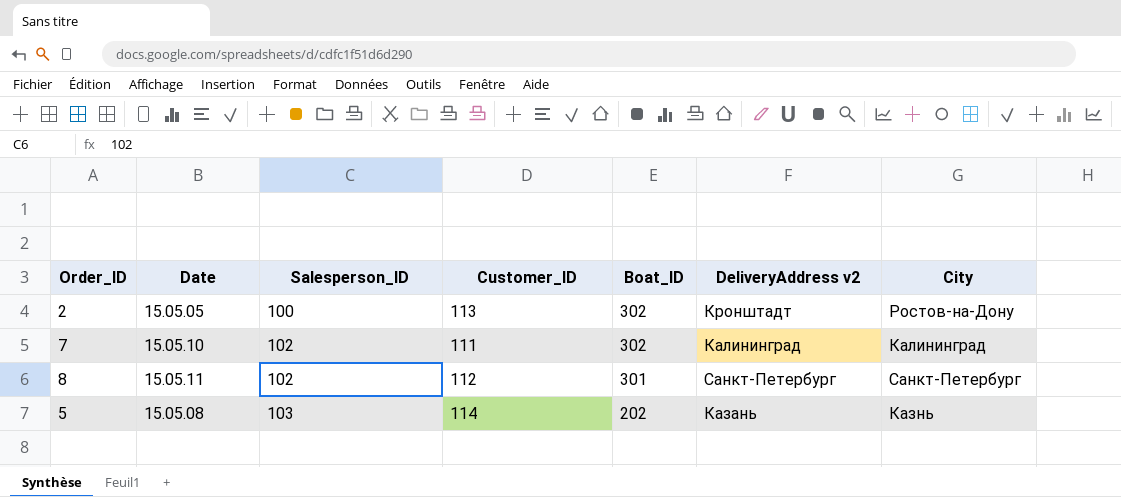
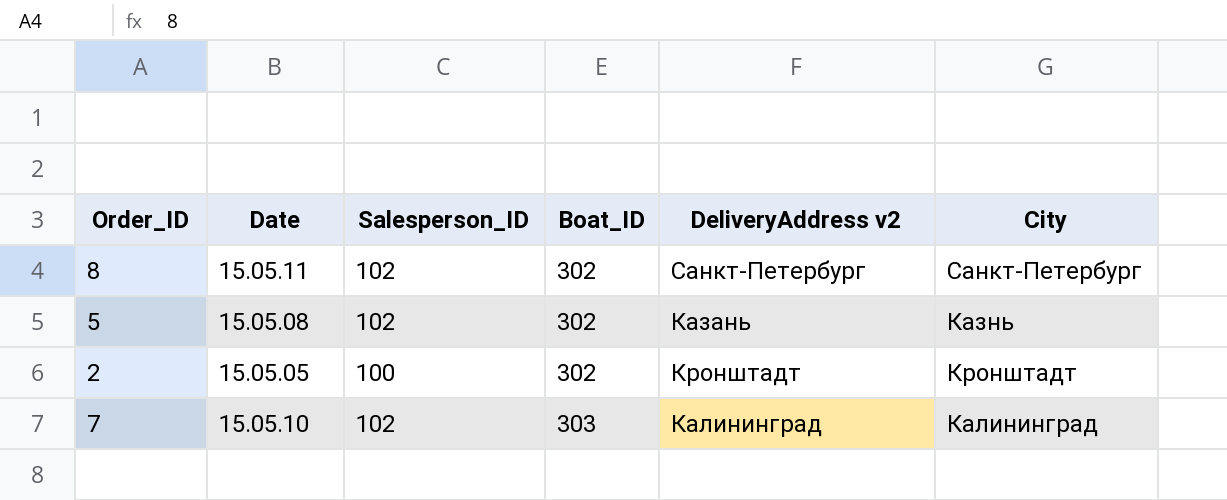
row order: Salesperson_ID ascending -> Boat_ID ascending
column Customer_ID | position: 4 -> none
8 | Boat_ID: 301 -> 302
5 | Salesperson_ID: 103 -> 102
5 | Boat_ID: 202 -> 302
2 | City: Ростов-на-Дону -> Кронштадт
7 | Boat_ID: 302 -> 303

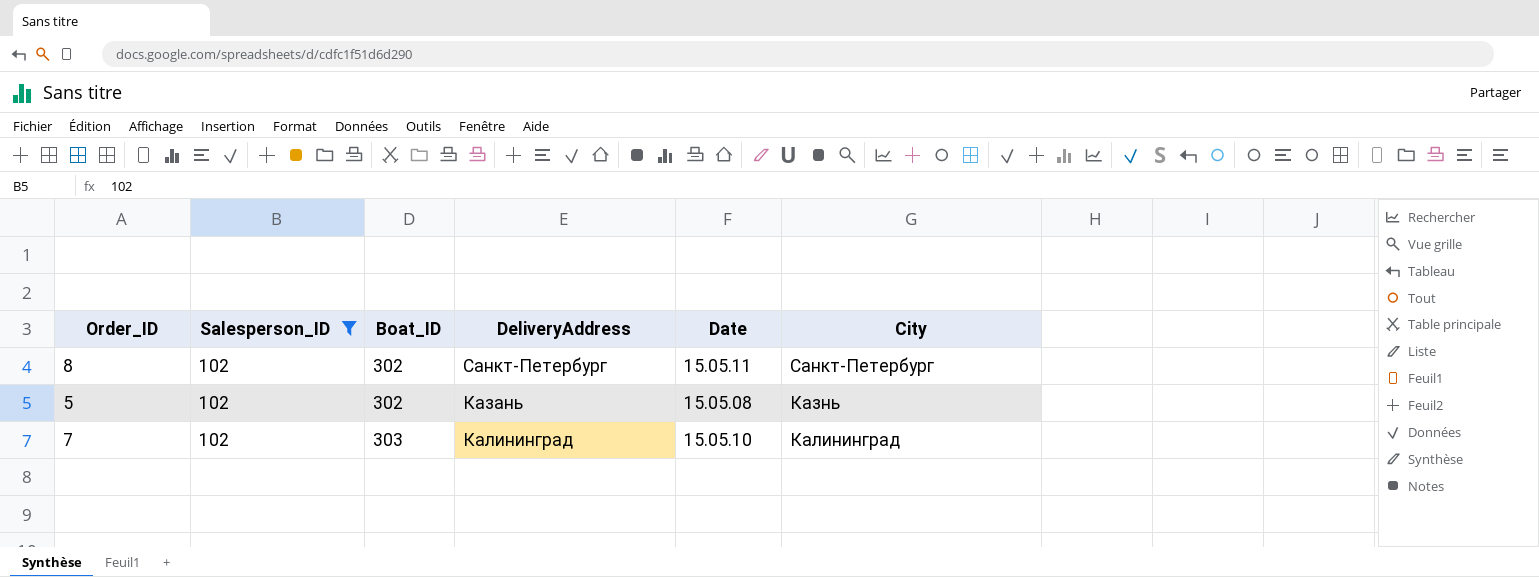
filter: none -> Salesperson_ID = 102
column name: DeliveryAddress v2 -> DeliveryAddress
column Date | position: 2 -> 5

